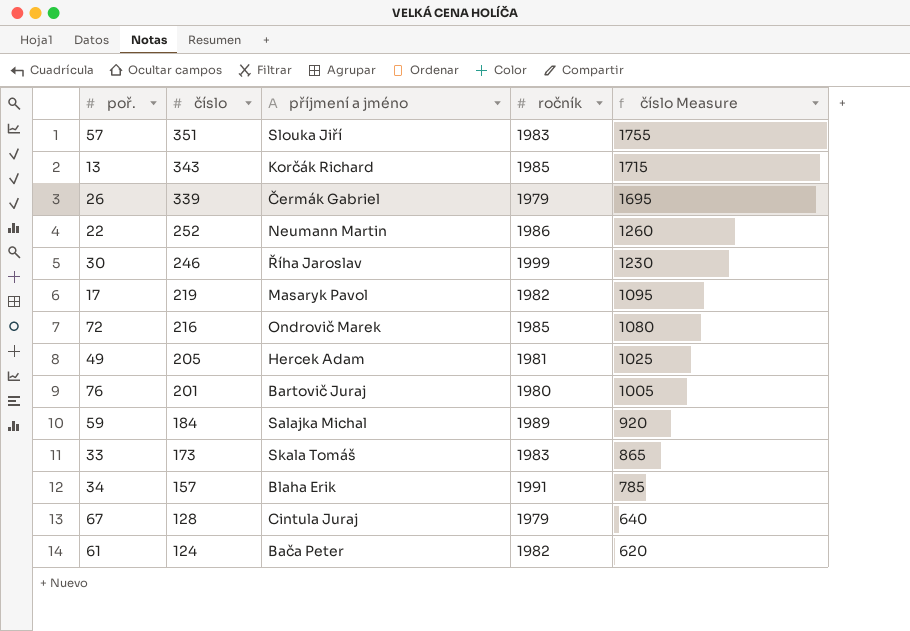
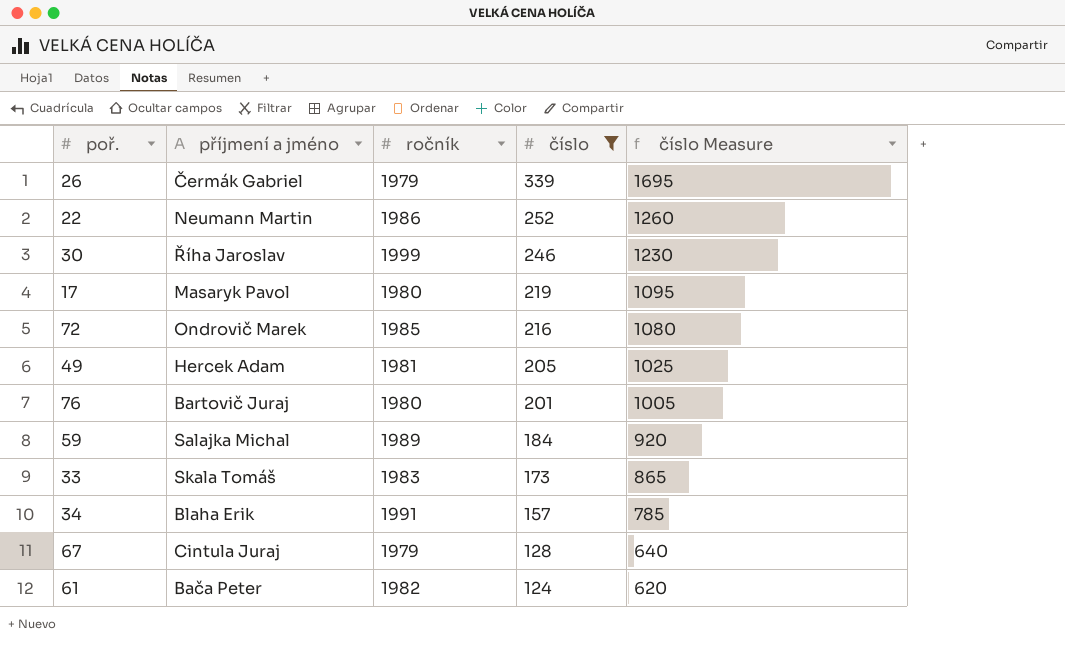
filter: none -> číslo <= 339
column číslo | position: 2 -> 4
17 | ročník: 1982 -> 1980

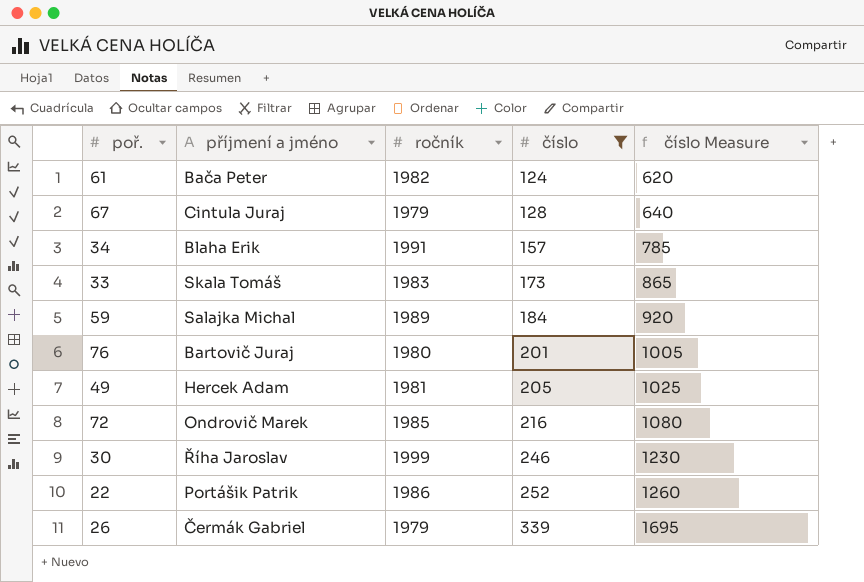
row order: číslo descending -> číslo ascending
row 17: Masaryk Pavol | 1980 | 219 | 1095 -> none
22 | příjmení a jméno: Neumann Martin -> Portášik Patrik

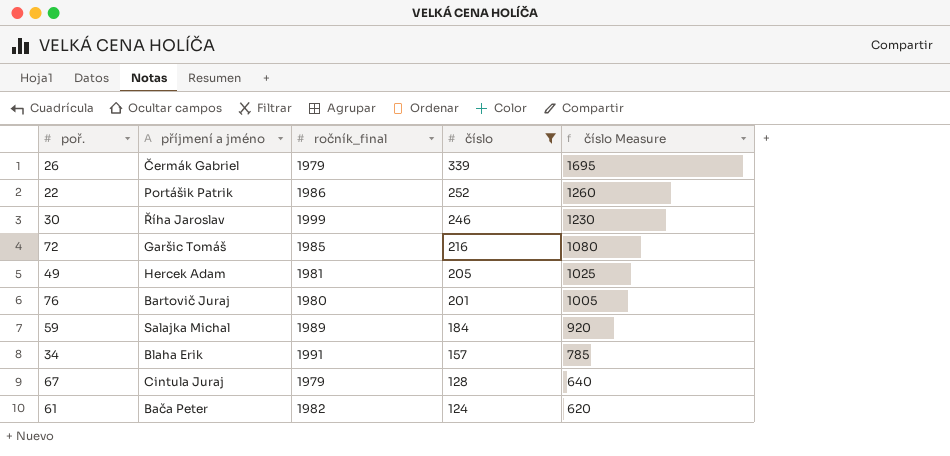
row order: číslo ascending -> číslo descending
column name: ročník -> ročník_final
row 33: Skala Tomáš | 1983 | 173 | 865 -> none
72 | příjmení a jméno: Ondrovič Marek -> Garšic Tomáš

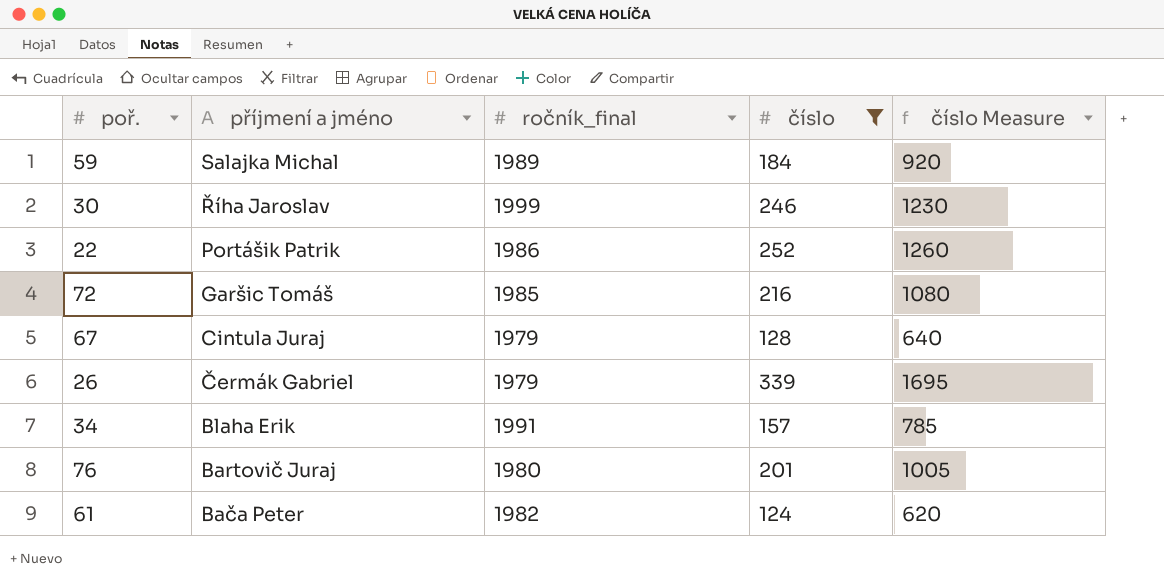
row order: číslo descending -> příjmení a jméno descending
row 49: Hercek Adam | 1981 | 205 | 1025 -> none

